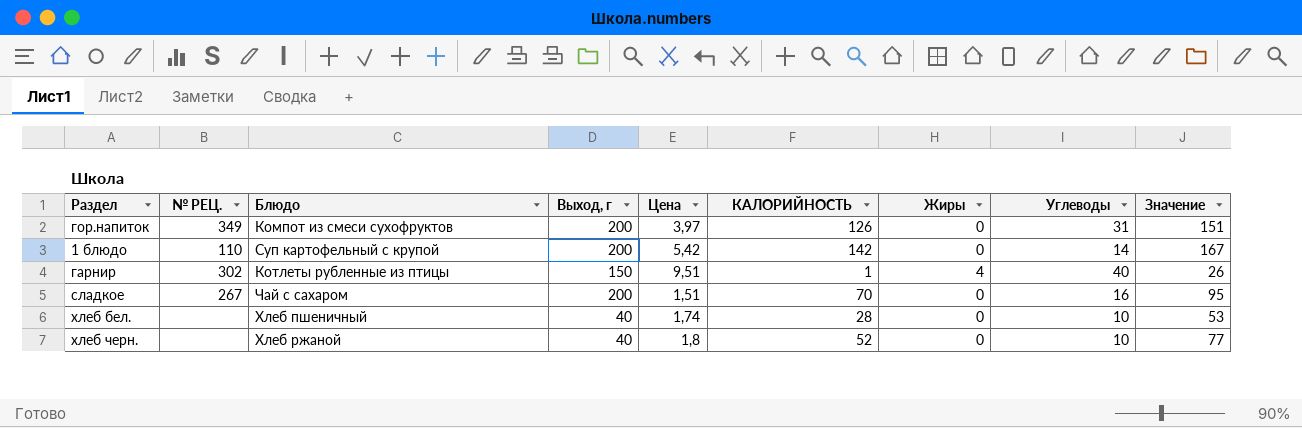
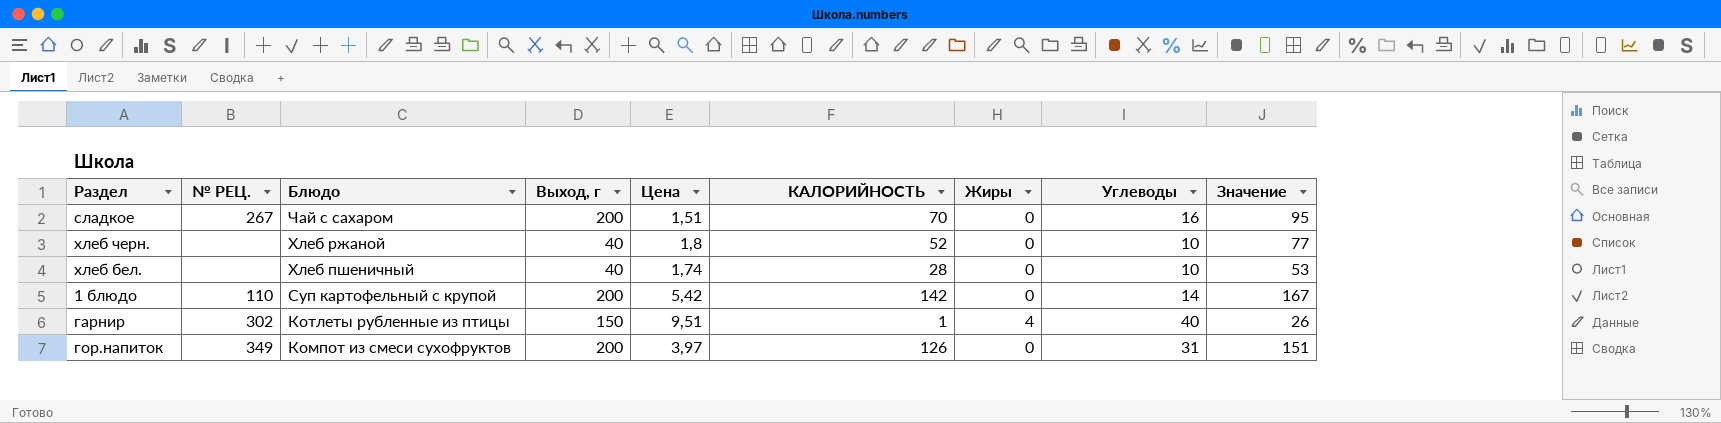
row order: none -> Блюдо descending

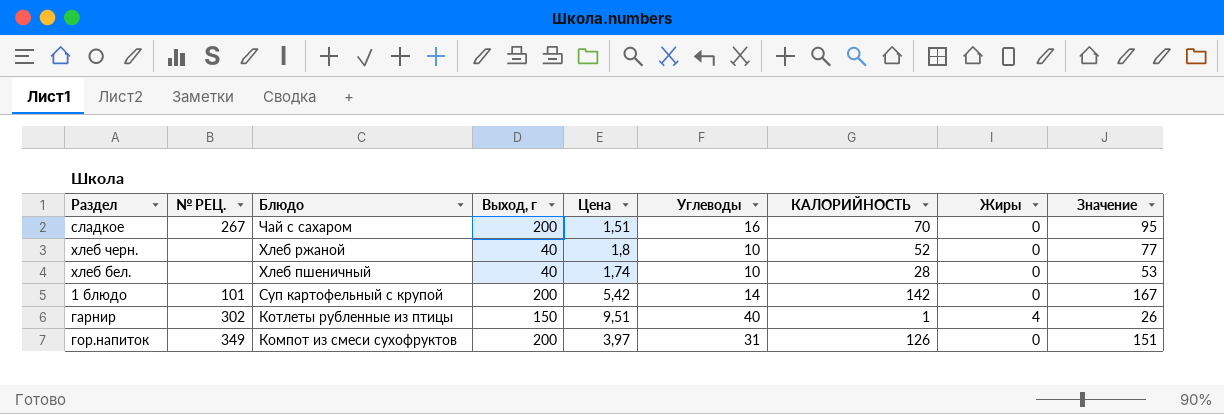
column Углеводы | position: 8 -> 6
1 блюдо | № РЕЦ.: 110 -> 101

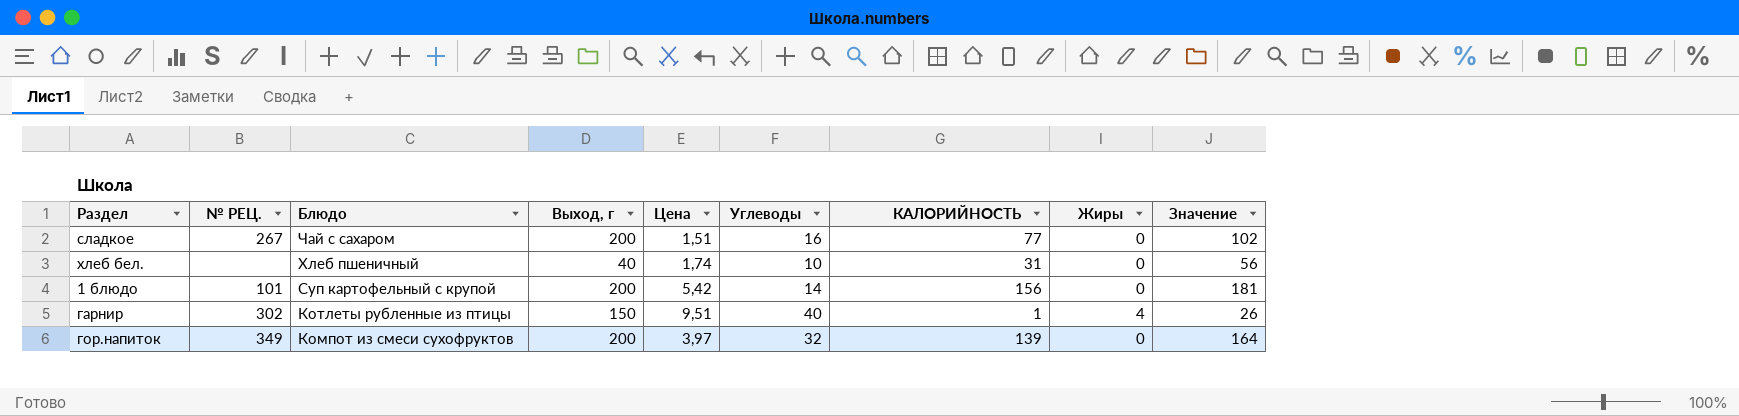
row хлеб черн.: none | Хлеб ржаной | 40 | 1,8 | 10 | 52 | 0 | 77 -> none
сладкое | КАЛОРИЙНОСТЬ: 70 -> 77
сладкое | Значение: 95 -> 102
хлеб бел. | КАЛОРИЙНОСТЬ: 28 -> 31
хлеб бел. | Значение: 53 -> 56
1 блюдо | КАЛОРИЙНОСТЬ: 142 -> 156
1 блюдо | Значение: 167 -> 181
гор.напиток | Углеводы: 31 -> 32
гор.напиток | КАЛОРИЙНОСТЬ: 126 -> 139
гор.напиток | Значение: 151 -> 164

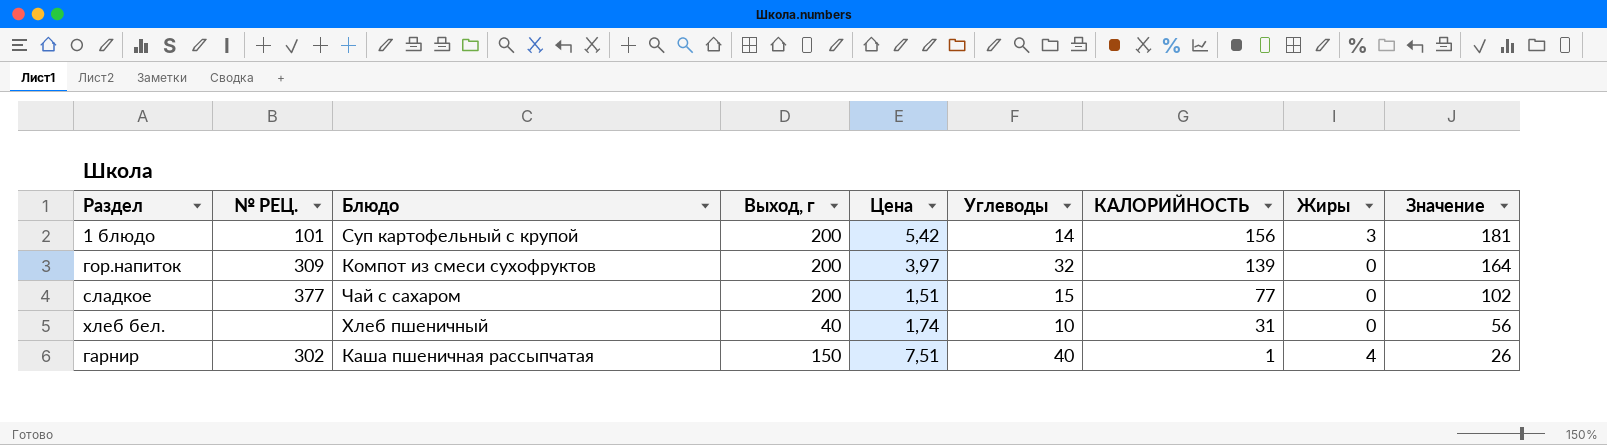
row order: Блюдо descending -> КАЛОРИЙНОСТЬ descending
1 блюдо | Жиры: 0 -> 3
гор.напиток | № РЕЦ.: 349 -> 309
сладкое | № РЕЦ.: 267 -> 377
сладкое | Углеводы: 16 -> 15
гарнир | Блюдо: Котлеты рубленные из птицы -> Каша пшеничная рассыпчатая
гарнир | Цена: 9,51 -> 7,51

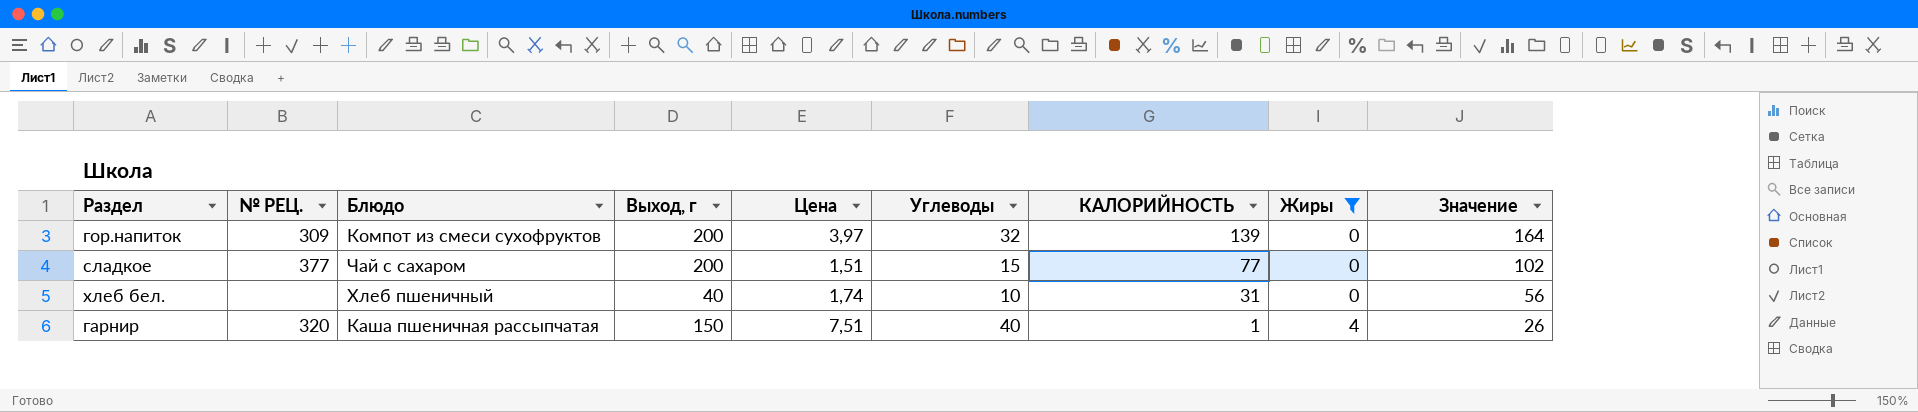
filter: none -> Жиры != 3
гарнир | № РЕЦ.: 302 -> 320

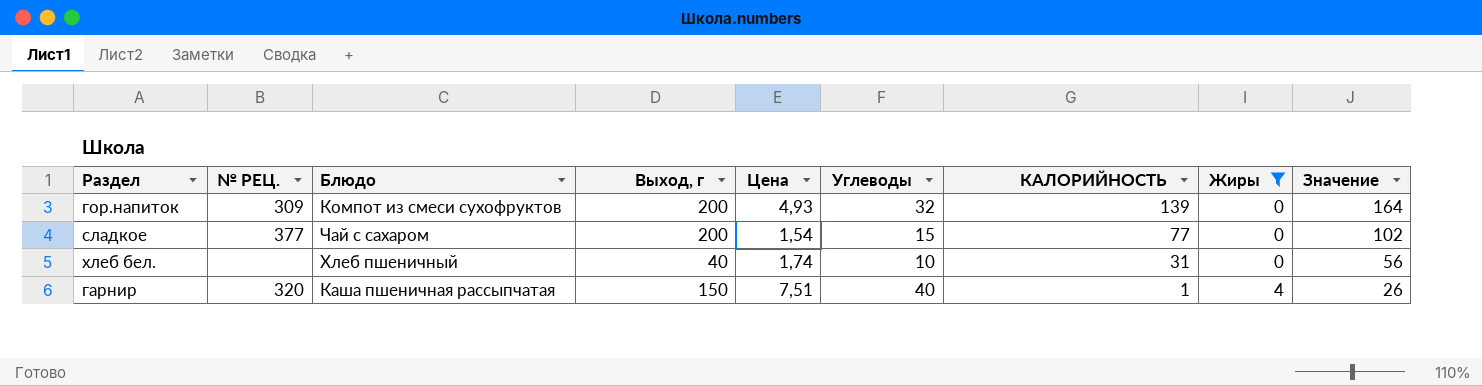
гор.напиток | Цена: 3,97 -> 4,93
сладкое | Цена: 1,51 -> 1,54

